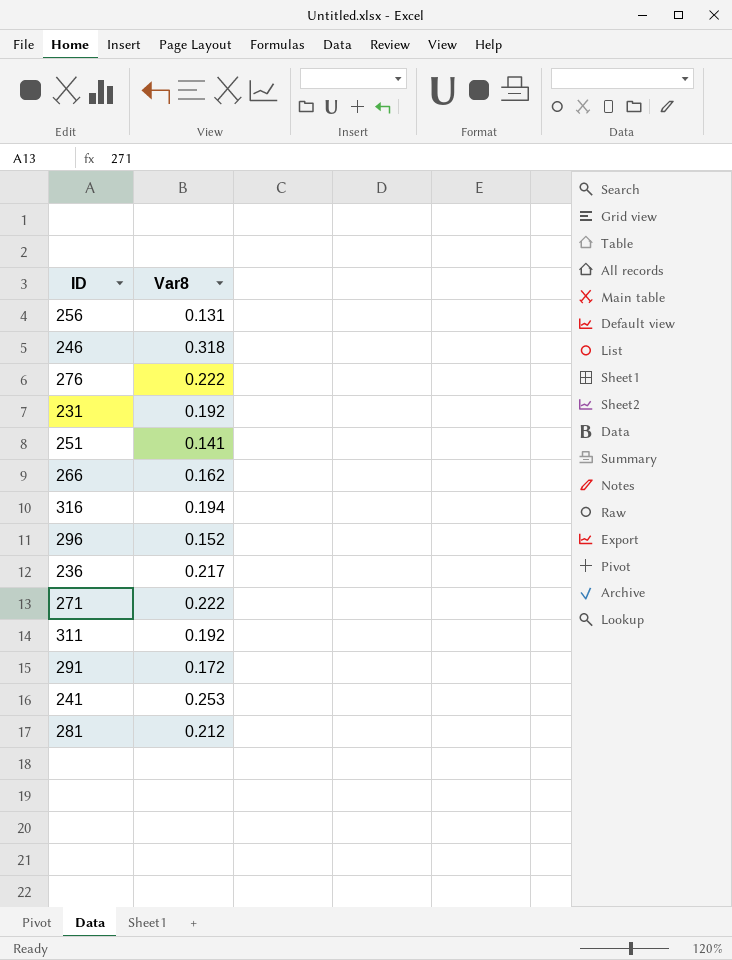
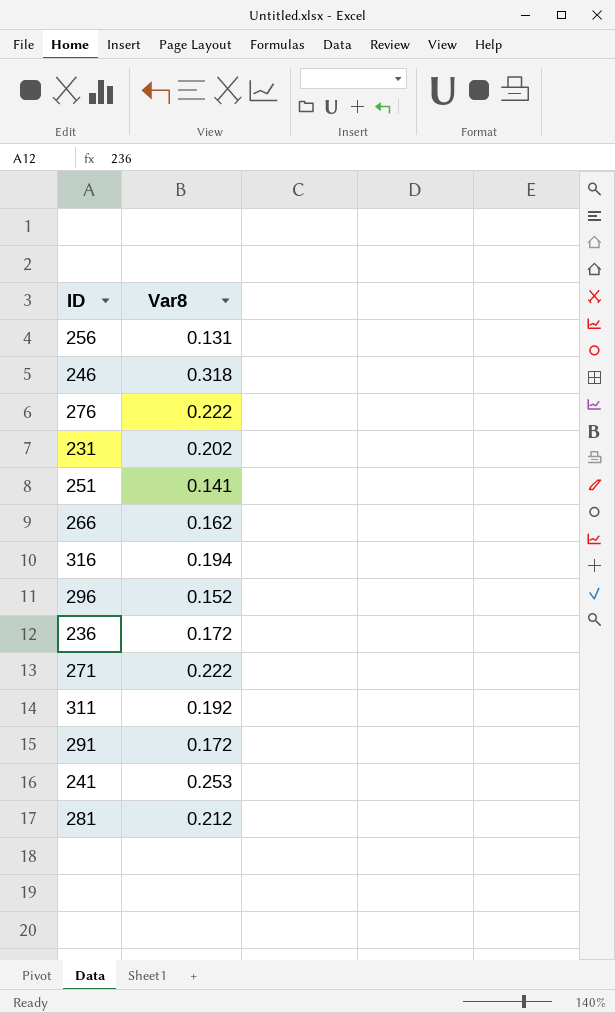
231 | Var8: 0.192 -> 0.202
236 | Var8: 0.217 -> 0.172

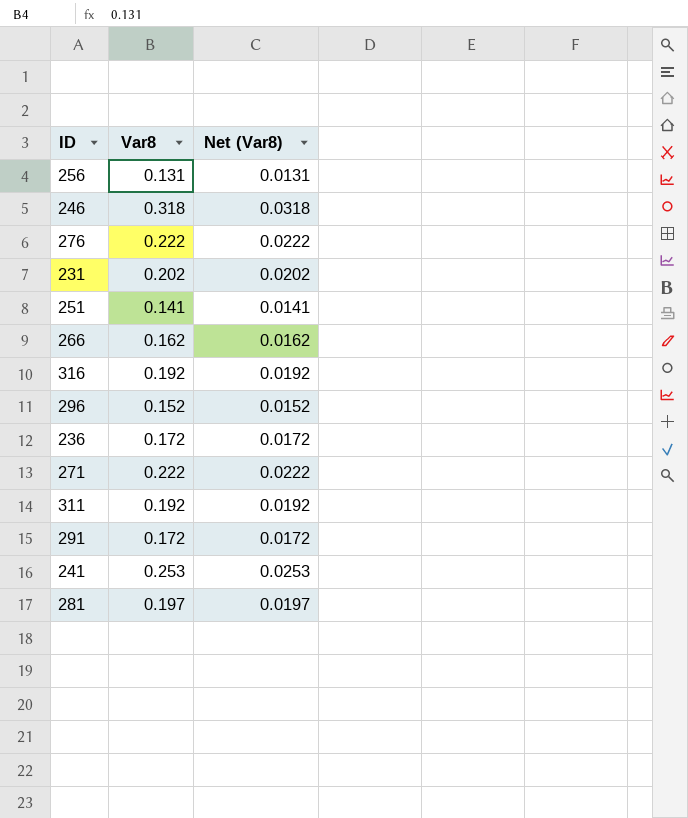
column Net (Var8) | formula: none -> [Var8] * 0.1
316 | Var8: 0.194 -> 0.192
281 | Var8: 0.212 -> 0.197

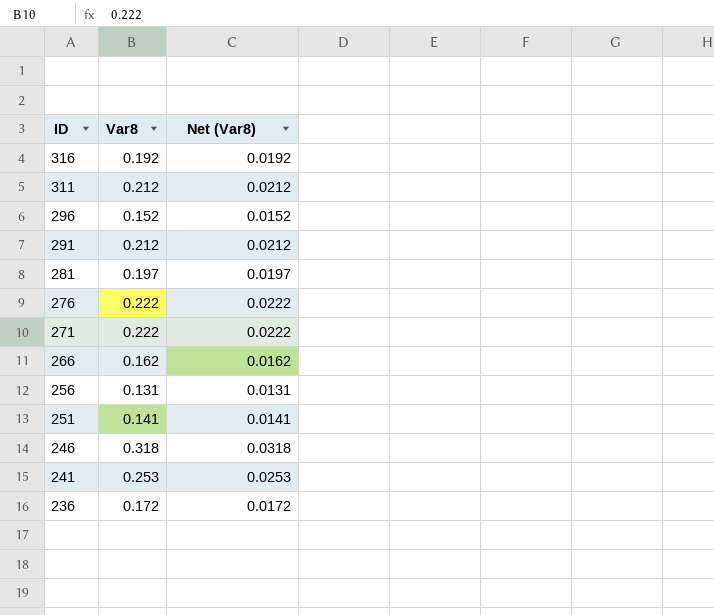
row order: none -> ID descending
row 231: 0.202 | 0.0202 -> none
311 | Var8: 0.192 -> 0.212
311 | Net (Var8): 0.0192 -> 0.0212
291 | Var8: 0.172 -> 0.212
291 | Net (Var8): 0.0172 -> 0.0212

